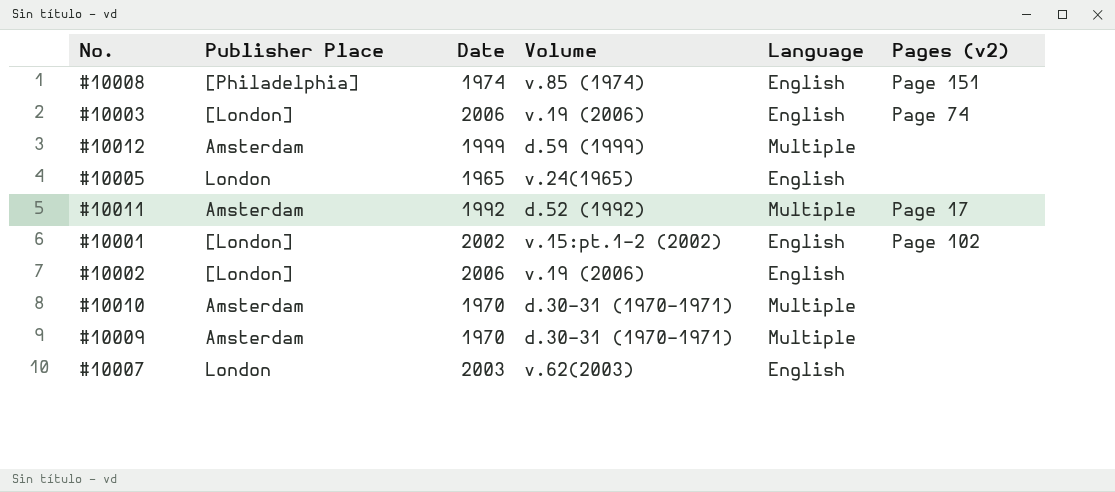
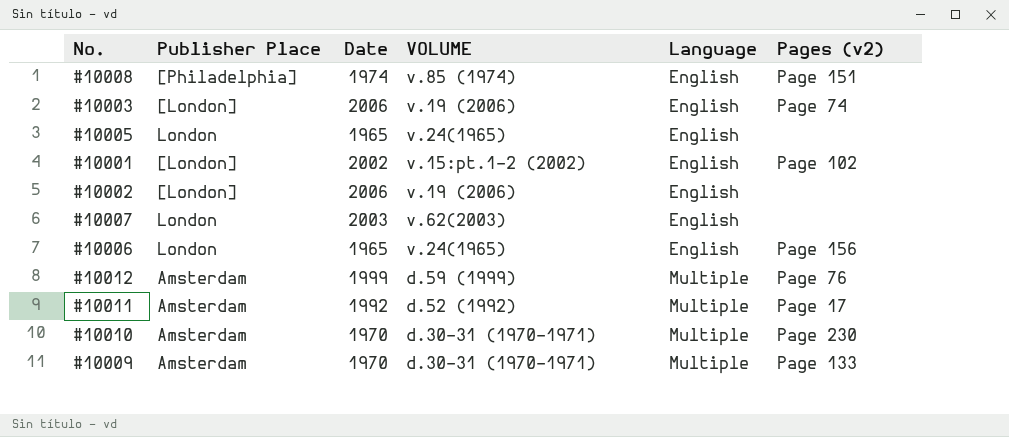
row order: none -> Language ascending
column name: Volume -> VOLUME
row #10006: none -> London | 1965 | v.24(1965) | English | Page 156
#10012 | Pages (v2): none -> Page 76
#10010 | Pages (v2): none -> Page 230
#10009 | Pages (v2): none -> Page 133

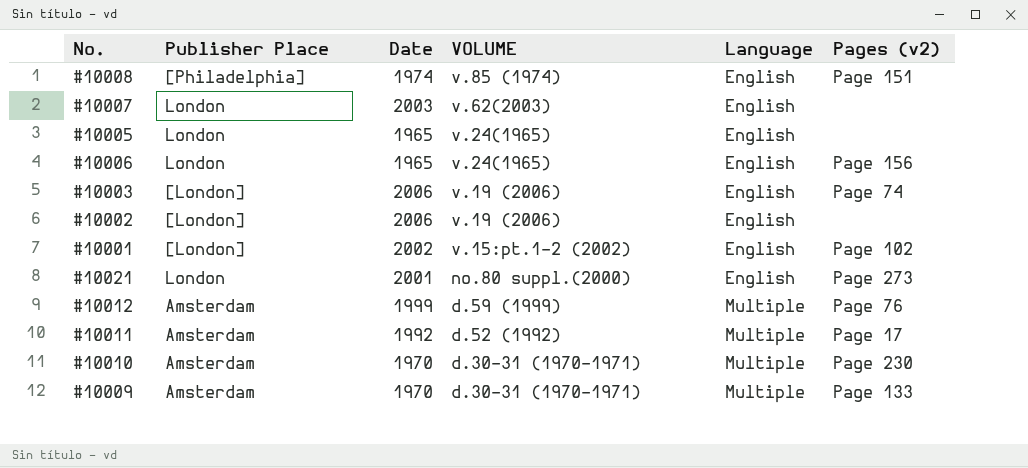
row order: Language ascending -> VOLUME descending
row #10021: none -> London | 2001 | no.80 suppl.(2000) | English | Page 273

